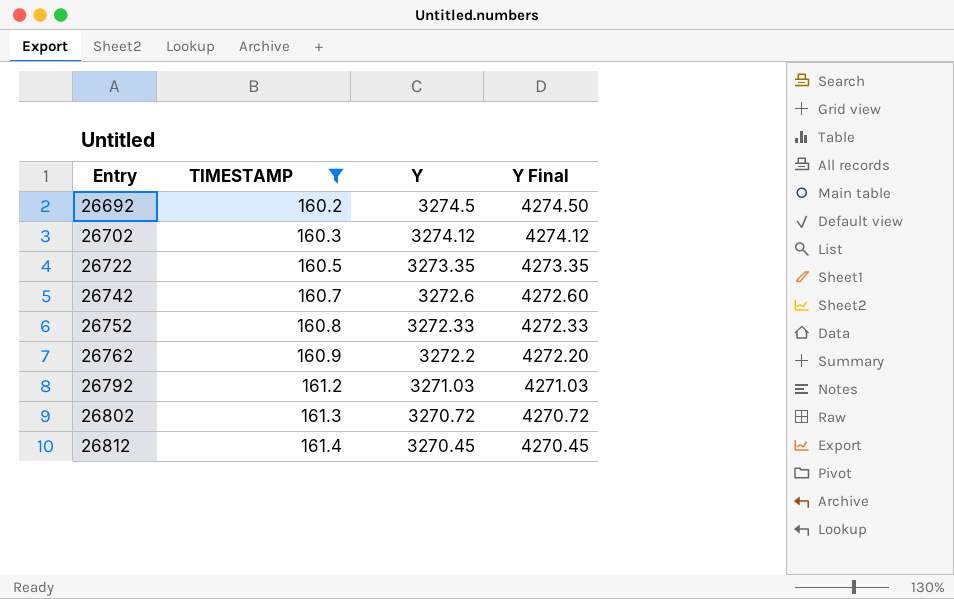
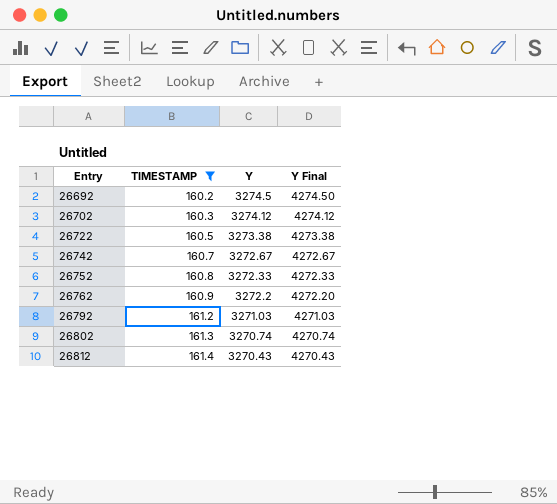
26722 | Y: 3273.35 -> 3273.38
26722 | Y Final: 4273.35 -> 4273.38
26742 | Y: 3272.6 -> 3272.67
26742 | Y Final: 4272.60 -> 4272.67
26802 | Y: 3270.72 -> 3270.74
26802 | Y Final: 4270.72 -> 4270.74
26812 | Y: 3270.45 -> 3270.43
26812 | Y Final: 4270.45 -> 4270.43

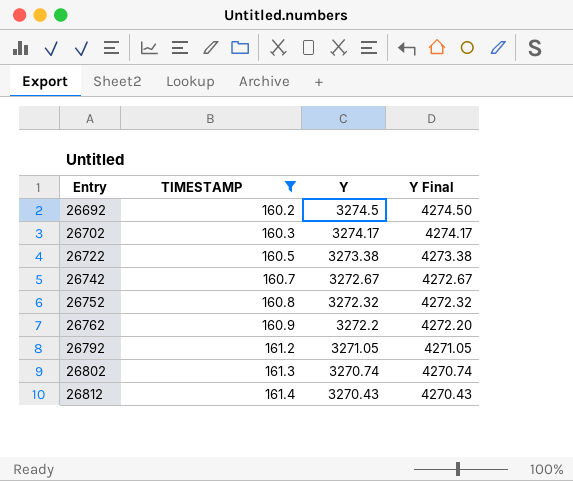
26702 | Y: 3274.12 -> 3274.17
26702 | Y Final: 4274.12 -> 4274.17
26752 | Y: 3272.33 -> 3272.32
26752 | Y Final: 4272.33 -> 4272.32
26792 | Y: 3271.03 -> 3271.05
26792 | Y Final: 4271.03 -> 4271.05

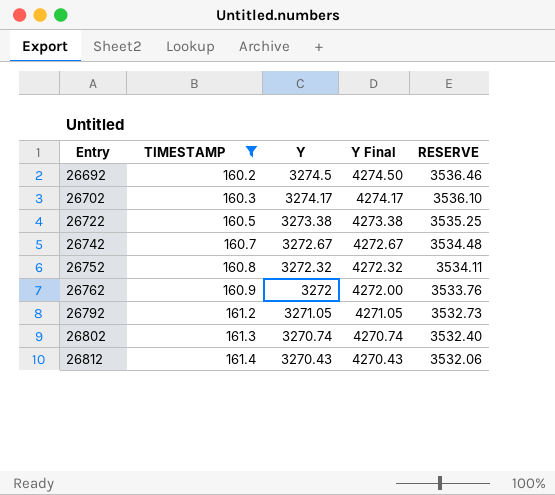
column RESERVE | formula: none -> [Y] * 1.08
26762 | Y: 3272.2 -> 3272
26762 | Y Final: 4272.20 -> 4272.00

